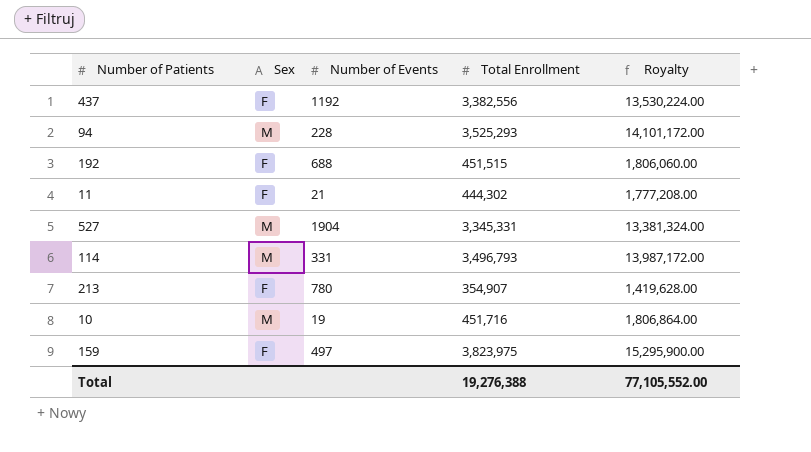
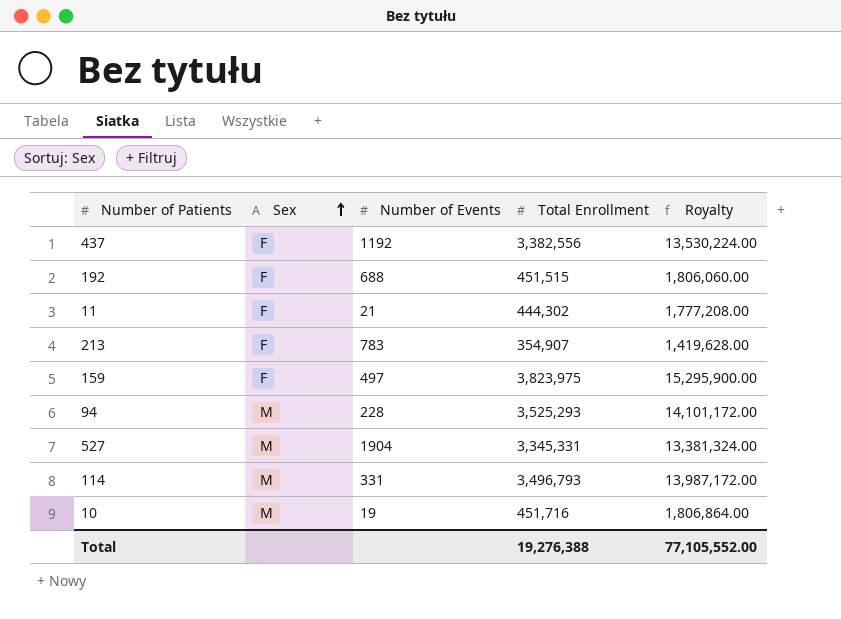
row order: none -> Sex ascending
213 | Number of Events: 780 -> 783

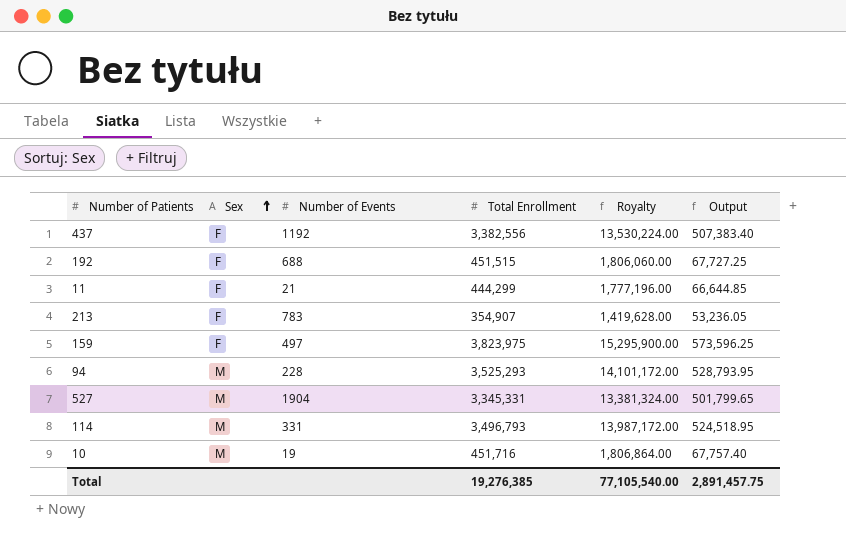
column Output | formula: none -> [Total Enrollment] * 0.15
11 | Total Enrollment: 444,302 -> 444,299
11 | Royalty: 1,777,208.00 -> 1,777,196.00
Total | Total Enrollment: 19,276,388 -> 19,276,385
Total | Royalty: 77,105,552.00 -> 77,105,540.00

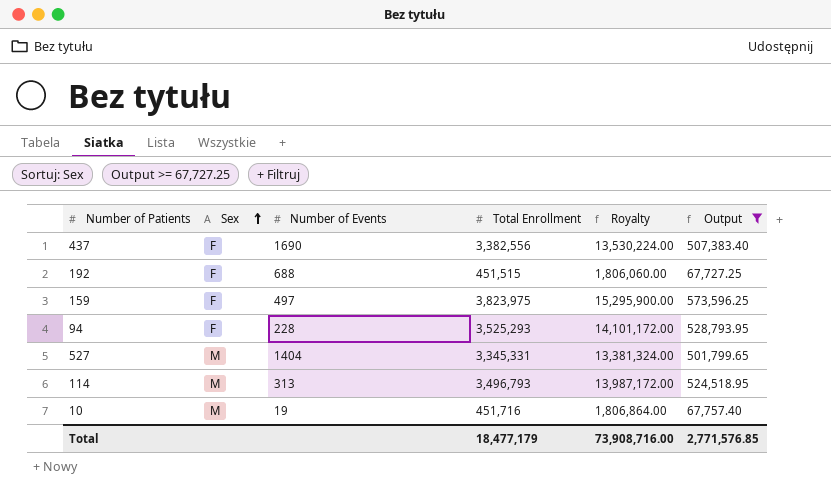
filter: none -> Output >= 67,727.25
437 | Number of Events: 1192 -> 1690
94 | Sex: M -> F
527 | Number of Events: 1904 -> 1404
114 | Number of Events: 331 -> 313
Total | Total Enrollment: 19,276,385 -> 18,477,179
Total | Royalty: 77,105,540.00 -> 73,908,716.00
Total | Output: 2,891,457.75 -> 2,771,576.85

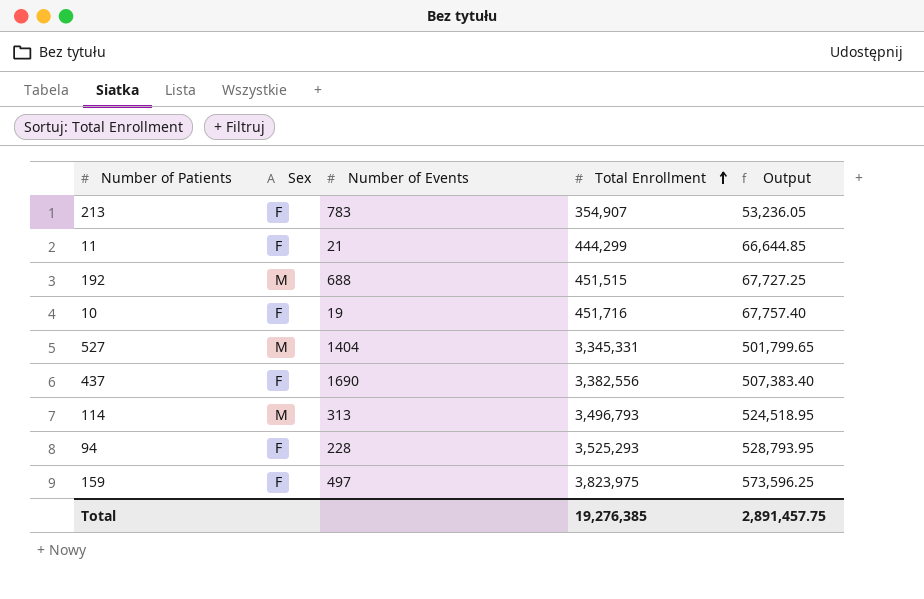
filter: Output >= 67,727.25 -> none
row order: Sex ascending -> Total Enrollment ascending
column Royalty | formula: [Total Enrollment] * 4 -> none
192 | Sex: F -> M
10 | Sex: M -> F
Total | Total Enrollment: 18,477,179 -> 19,276,385
Total | Output: 2,771,576.85 -> 2,891,457.75

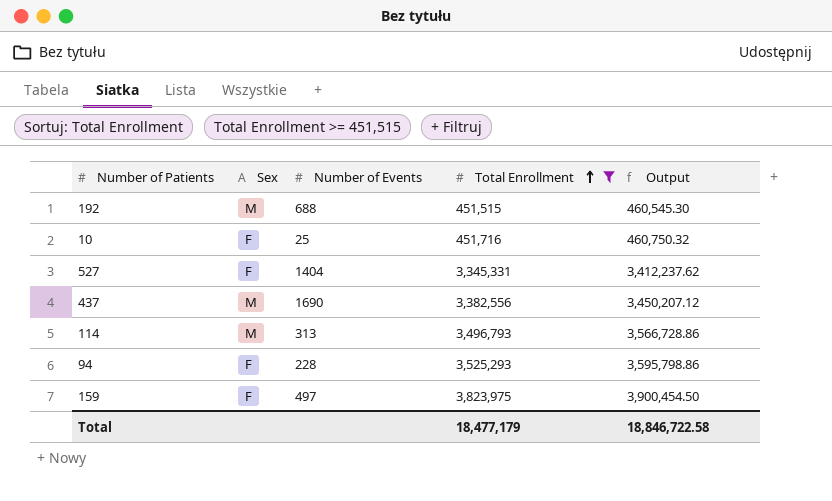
filter: none -> Total Enrollment >= 451,515
column Output | formula: [Total Enrollment] * 0.15 -> [Total Enrollment] * 1.02
10 | Number of Events: 19 -> 25
527 | Sex: M -> F
437 | Sex: F -> M
Total | Total Enrollment: 19,276,385 -> 18,477,179
Total | Output: 2,891,457.75 -> 18,846,722.58

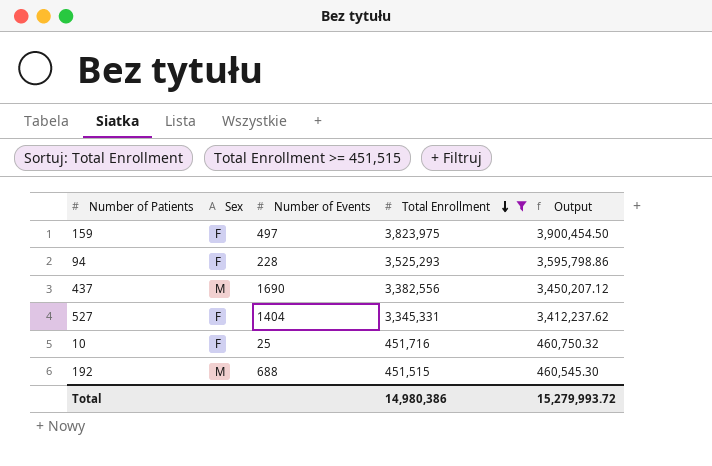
row order: Total Enrollment ascending -> Total Enrollment descending
row 114: M | 313 | 3,496,793 | 3,566,728.86 -> none
Total | Total Enrollment: 18,477,179 -> 14,980,386
Total | Output: 18,846,722.58 -> 15,279,993.72

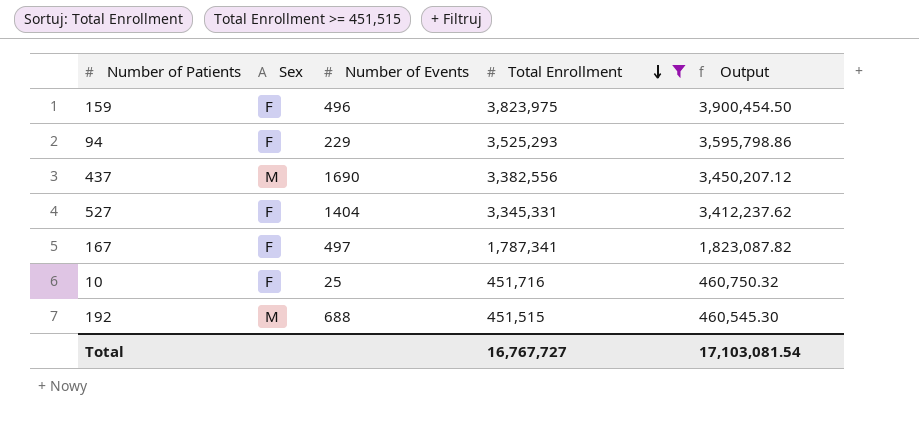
159 | Number of Events: 497 -> 496
94 | Number of Events: 228 -> 229
row 167: none -> F | 497 | 1,787,341 | 1,823,087.82
Total | Total Enrollment: 14,980,386 -> 16,767,727
Total | Output: 15,279,993.72 -> 17,103,081.54

